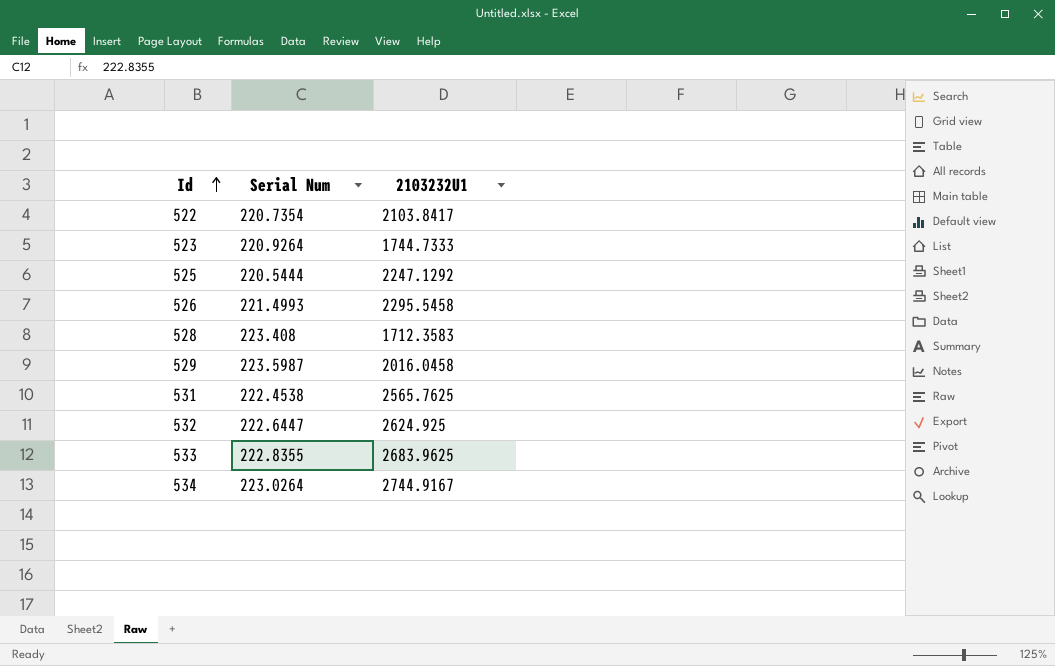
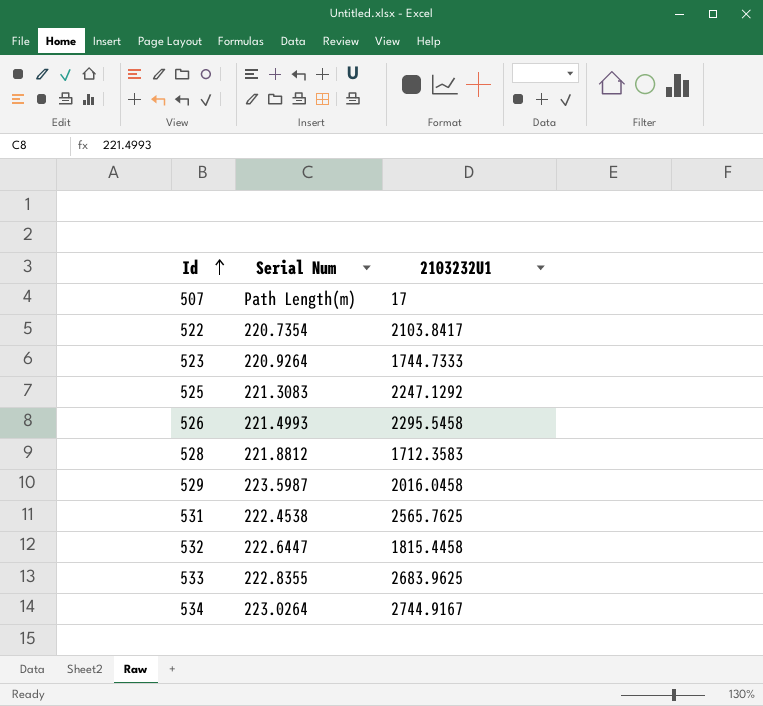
row 507: none -> Path Length(m) | 17
525 | Serial Num: 220.5444 -> 221.3083
528 | Serial Num: 223.408 -> 221.8812
532 | 2103232U1: 2624.925 -> 1815.4458

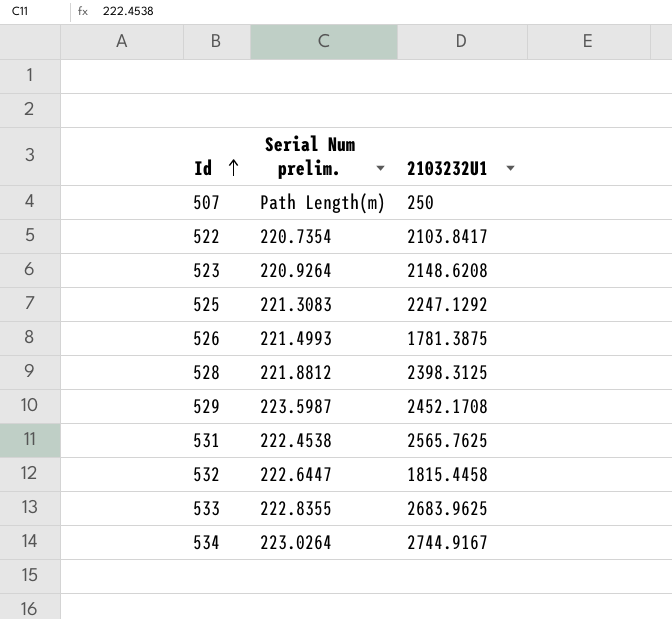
column name: Serial Num -> Serial Num prelim.
507 | 2103232U1: 17 -> 250
523 | 2103232U1: 1744.7333 -> 2148.6208
526 | 2103232U1: 2295.5458 -> 1781.3875
528 | 2103232U1: 1712.3583 -> 2398.3125
529 | 2103232U1: 2016.0458 -> 2452.1708

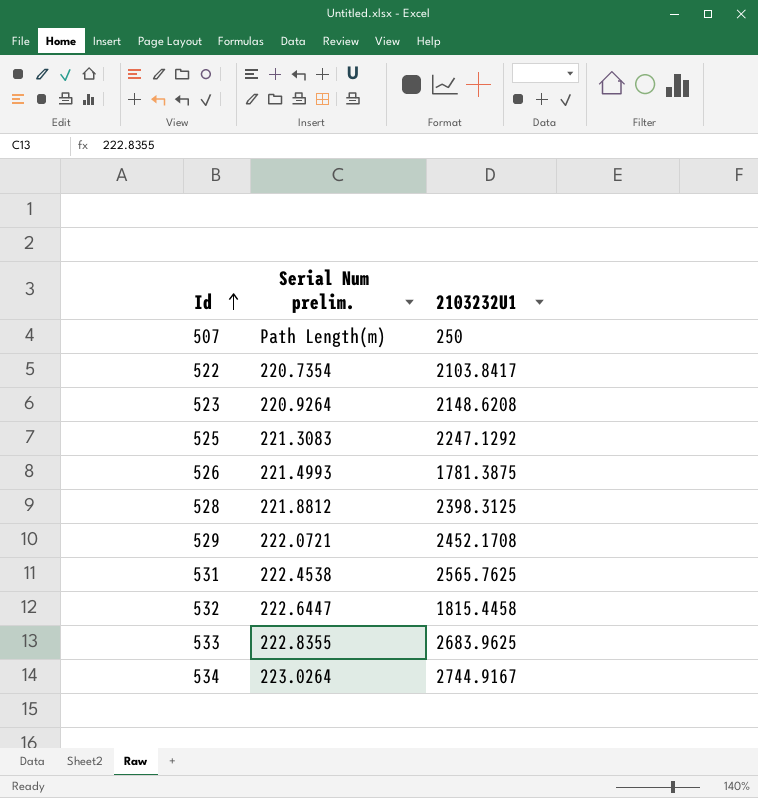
529 | Serial Num prelim.: 223.5987 -> 222.0721

